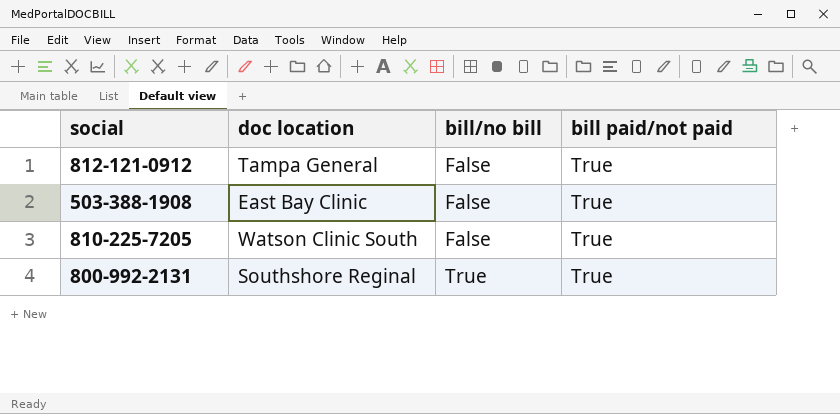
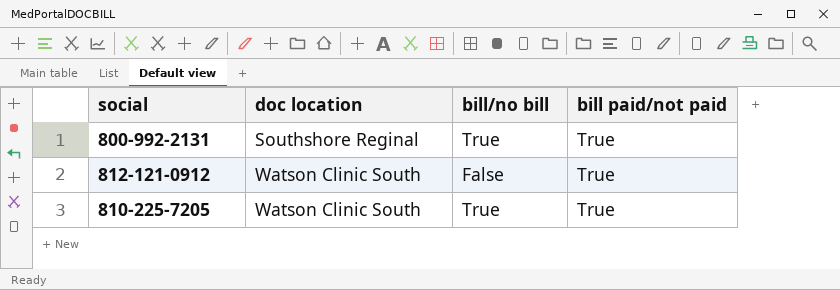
row order: bill/no bill ascending -> doc location ascending
row 503-388-1908: East Bay Clinic | False | True -> none
812-121-0912 | doc location: Tampa General -> Watson Clinic South
810-225-7205 | bill/no bill: False -> True

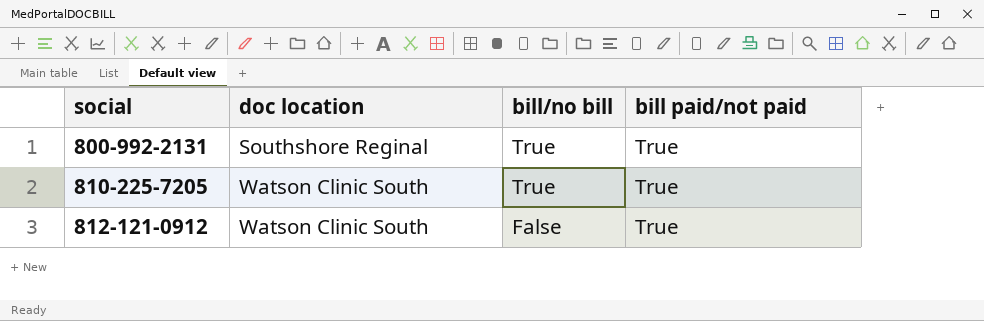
row order: doc location ascending -> social ascending

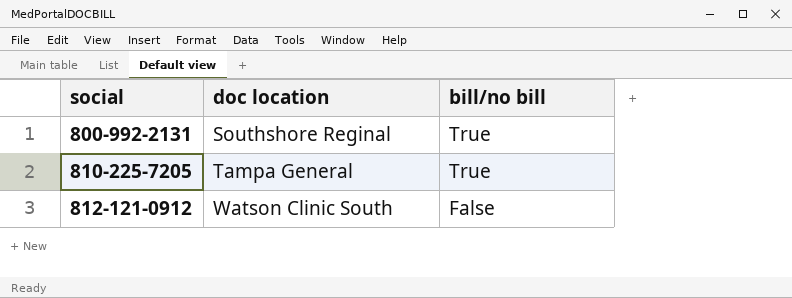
column bill paid/not paid | position: 4 -> none
810-225-7205 | doc location: Watson Clinic South -> Tampa General

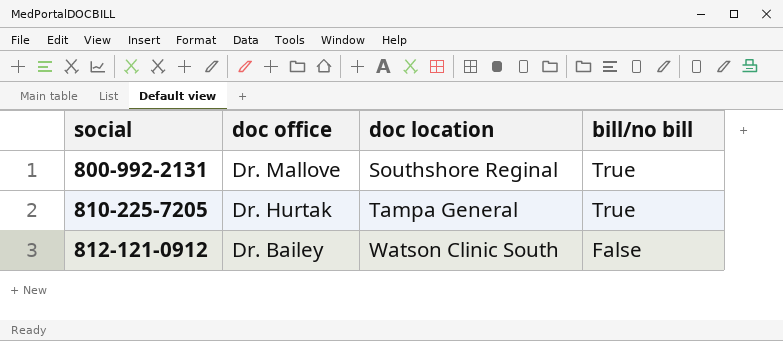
column doc office | position: none -> 2

